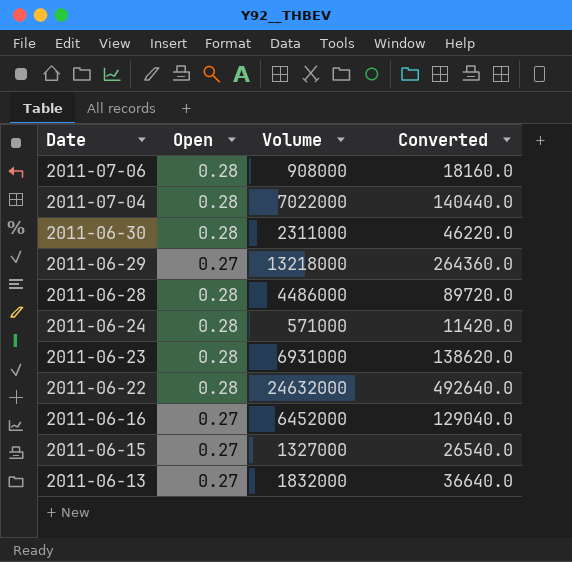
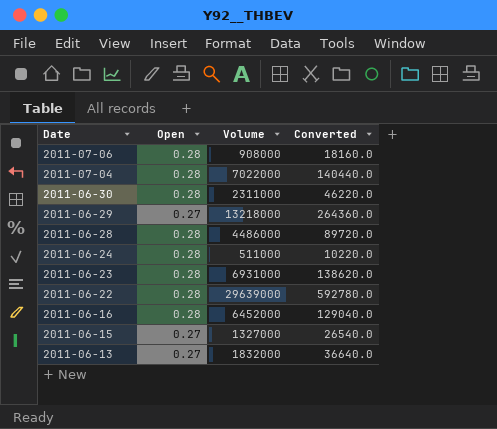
2011-06-24 | Volume: 571000 -> 511000
2011-06-24 | Converted: 11420.0 -> 10220.0
2011-06-22 | Volume: 24632000 -> 29639000
2011-06-22 | Converted: 492640.0 -> 592780.0
2011-06-16 | Open: 0.27 -> 0.28

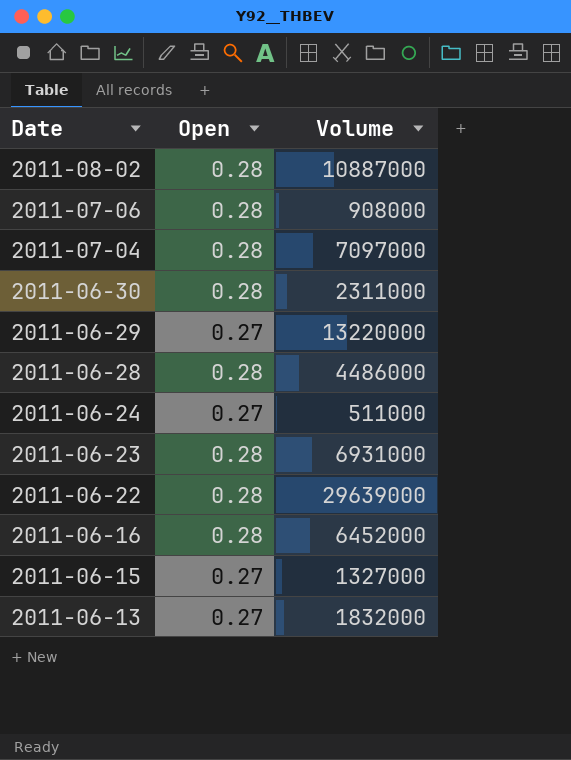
column Converted | formula: [Volume] * 0.02 -> none
row 2011-08-02: none -> 0.28 | 10887000
2011-07-04 | Volume: 7022000 -> 7097000
2011-06-29 | Volume: 13218000 -> 13220000
2011-06-24 | Open: 0.28 -> 0.27

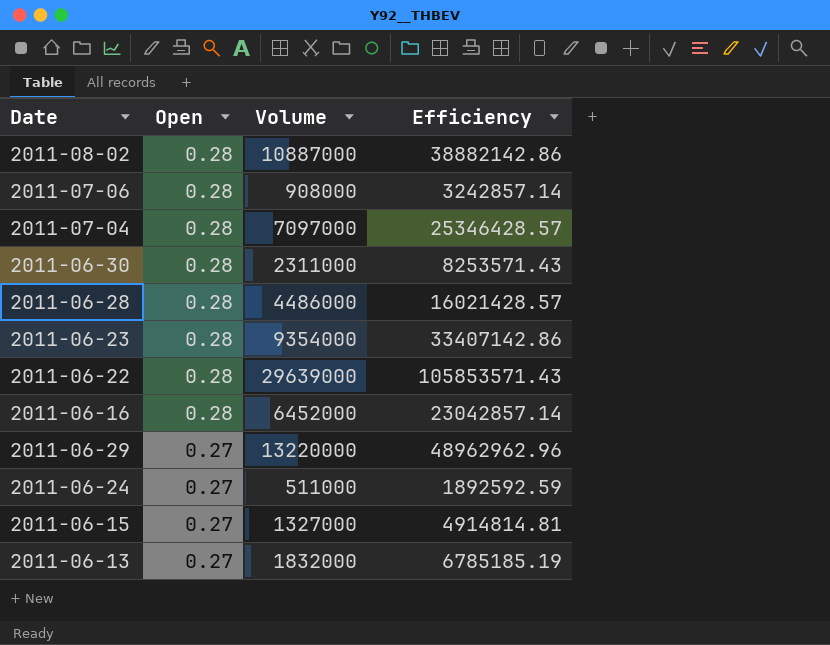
row order: Date descending -> Open descending
column Efficiency | formula: none -> [Volume] / [Open]
2011-06-23 | Volume: 6931000 -> 9354000

